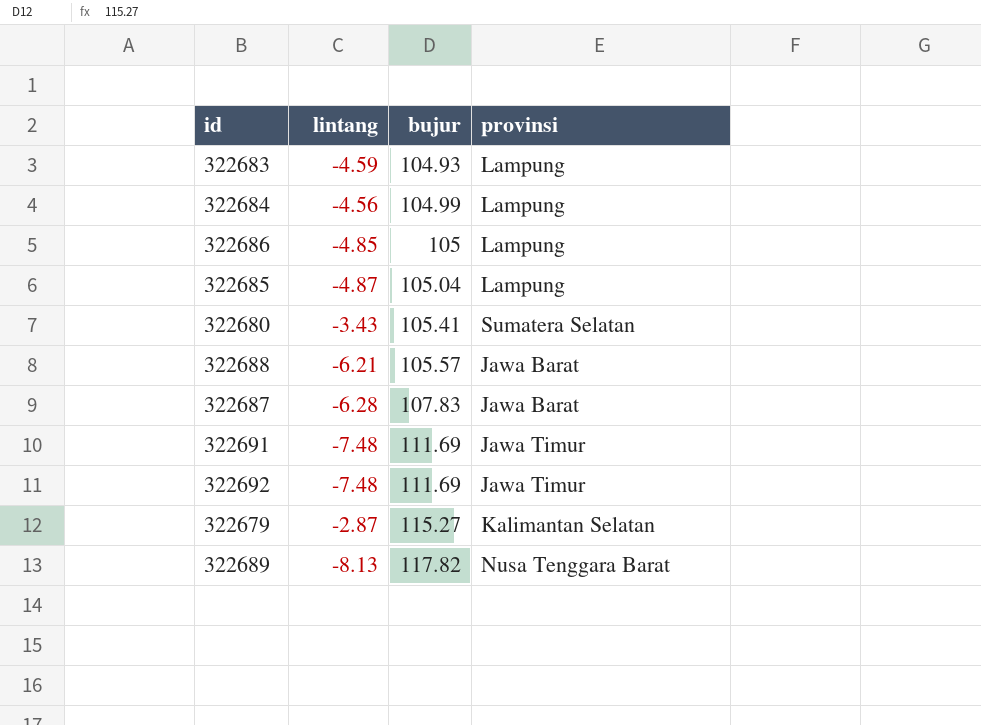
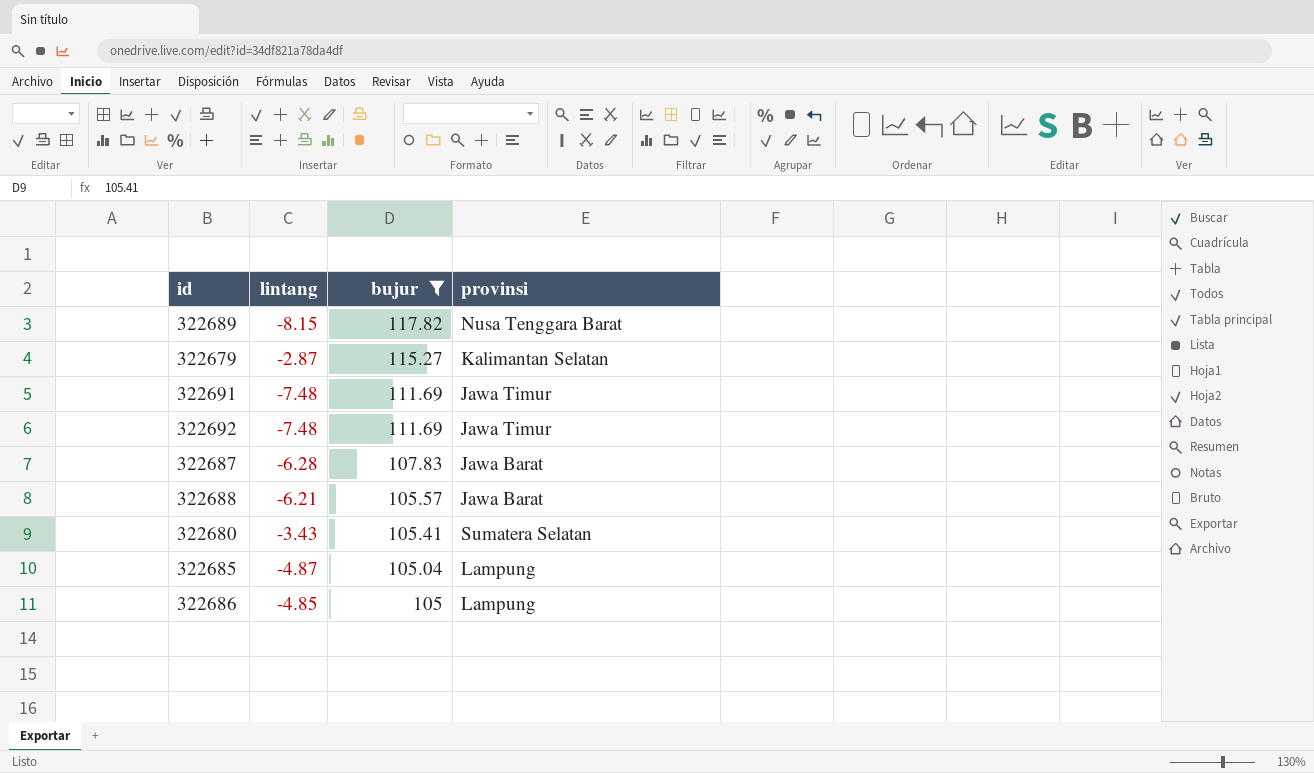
filter: none -> bujur >= 105
row order: bujur ascending -> bujur descending
322689 | lintang: -8.13 -> -8.15

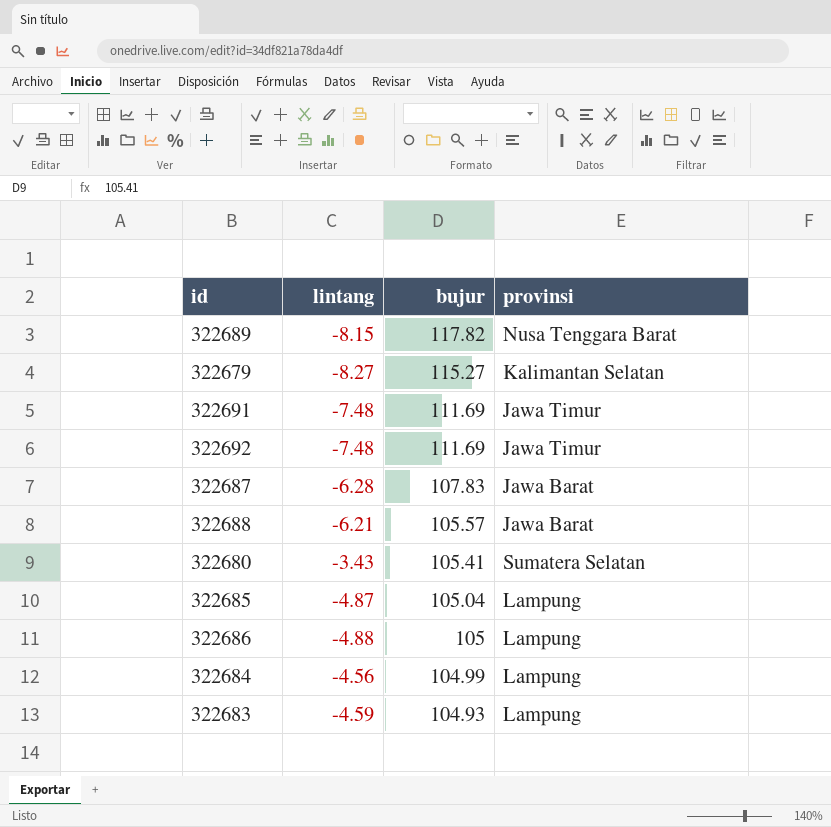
filter: bujur >= 105 -> none
322679 | lintang: -2.87 -> -8.27
322686 | lintang: -4.85 -> -4.88

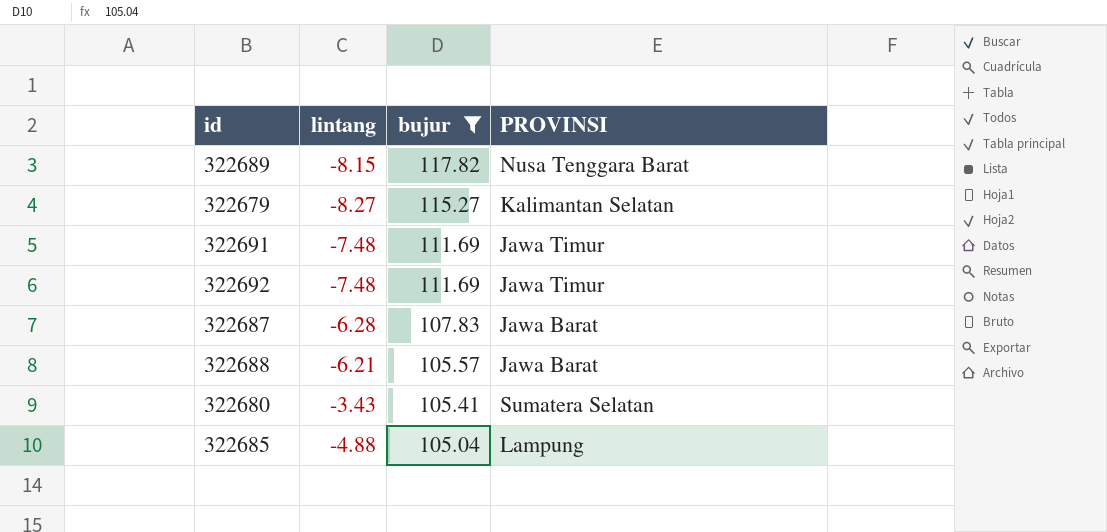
filter: none -> bujur >= 105.04
column name: provinsi -> PROVINSI
322685 | lintang: -4.87 -> -4.88

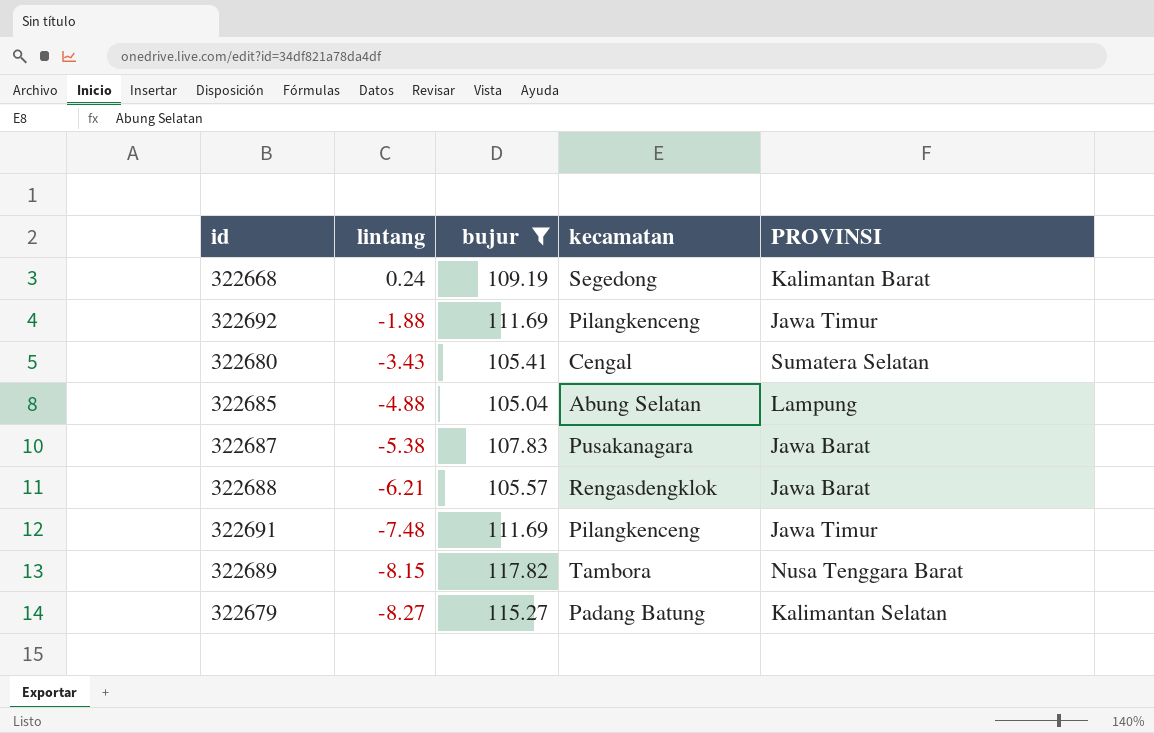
row order: bujur descending -> lintang descending
column kecamatan | position: none -> 4
row 322668: none -> 0.24 | 109.19 | Segedong | Kalimantan Barat
322692 | lintang: -7.48 -> -1.88
322687 | lintang: -6.28 -> -5.38

